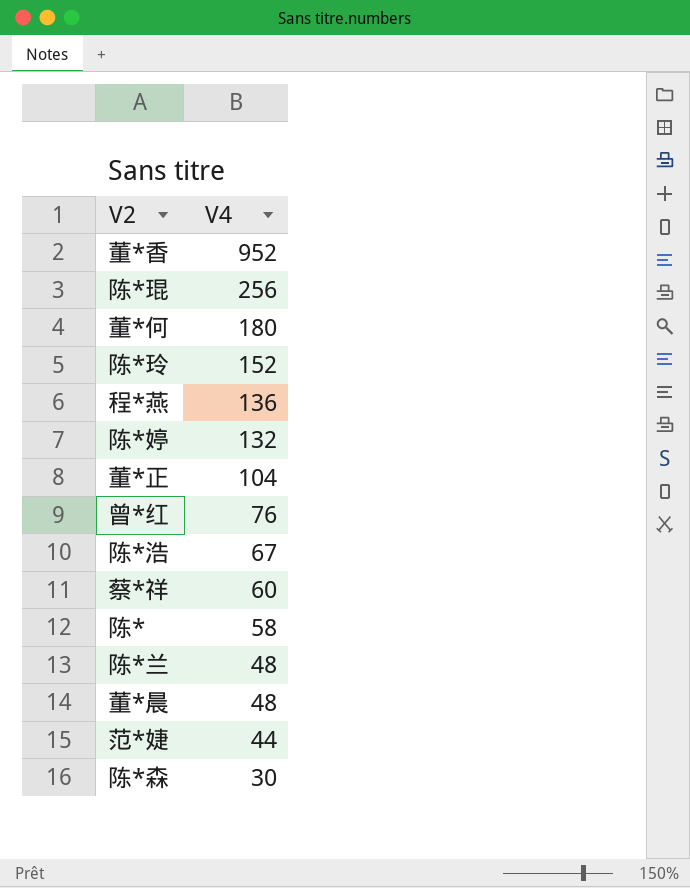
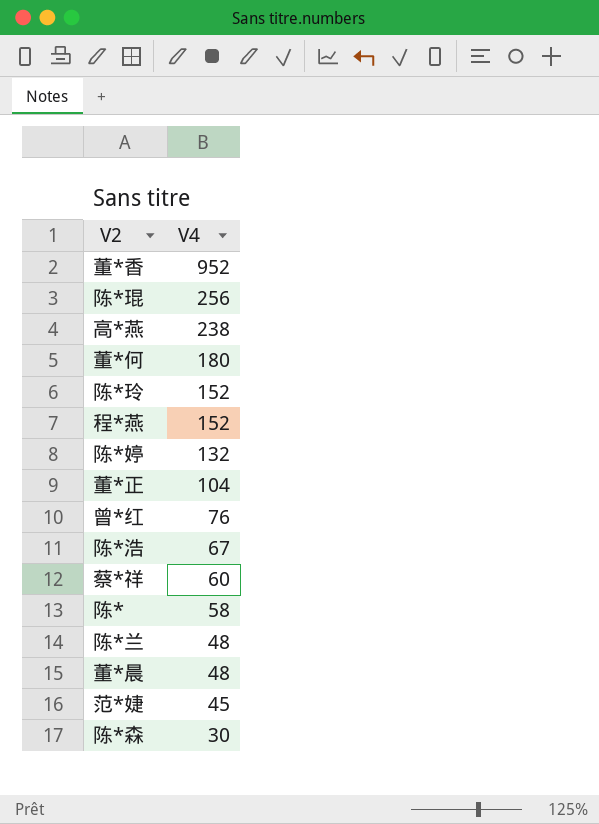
row 高*燕: none -> 238
程*燕 | V4: 136 -> 152
范*婕 | V4: 44 -> 45

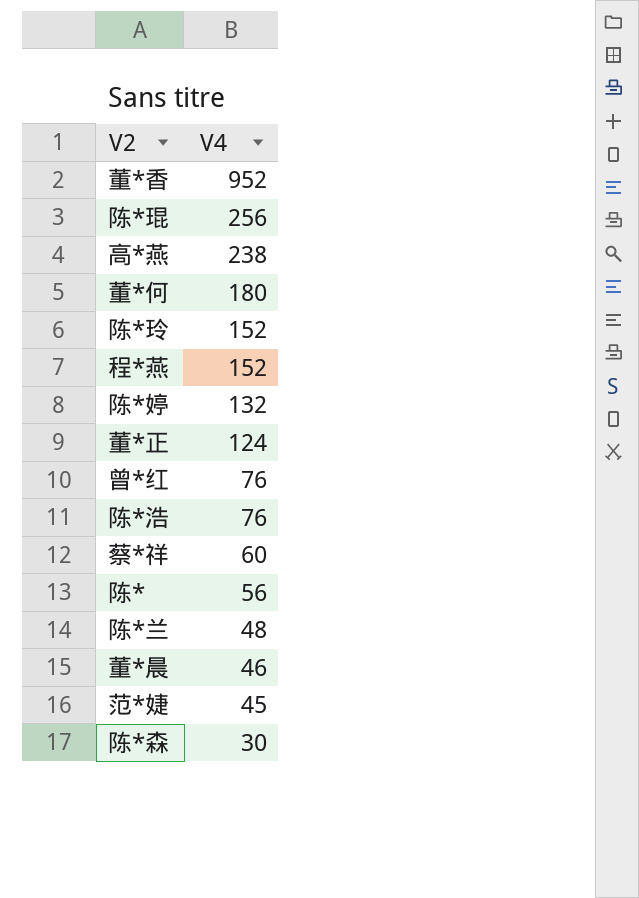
董*正 | V4: 104 -> 124
陈*浩 | V4: 67 -> 76
陈* | V4: 58 -> 56
董*晨 | V4: 48 -> 46

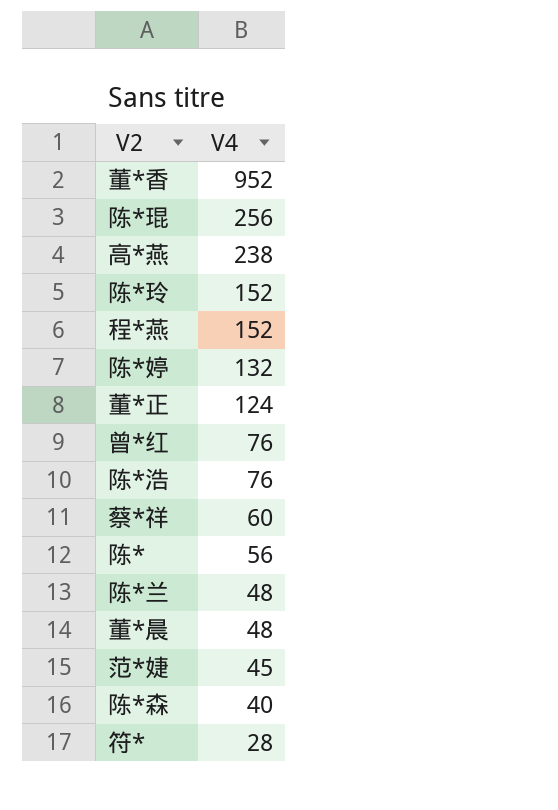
row 董*何: 180 -> none
董*晨 | V4: 46 -> 48
陈*森 | V4: 30 -> 40
row 符*: none -> 28

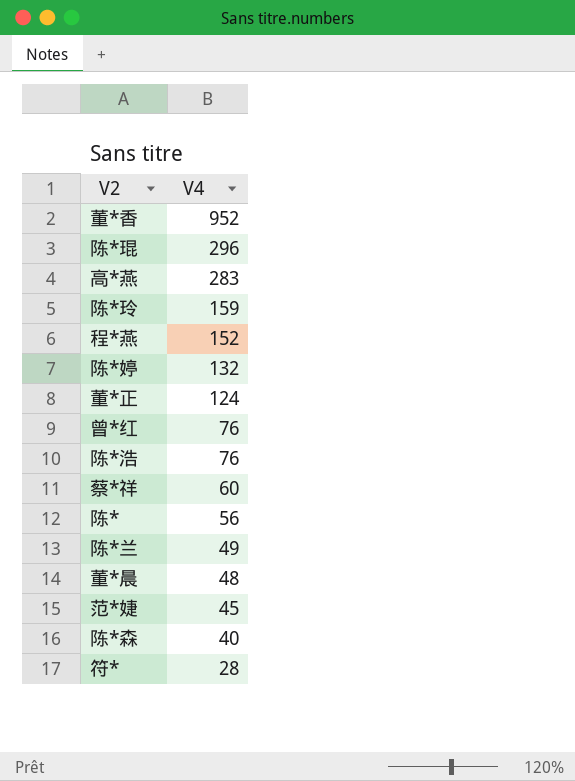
陈*琨 | V4: 256 -> 296
高*燕 | V4: 238 -> 283
陈*玲 | V4: 152 -> 159
陈*兰 | V4: 48 -> 49

